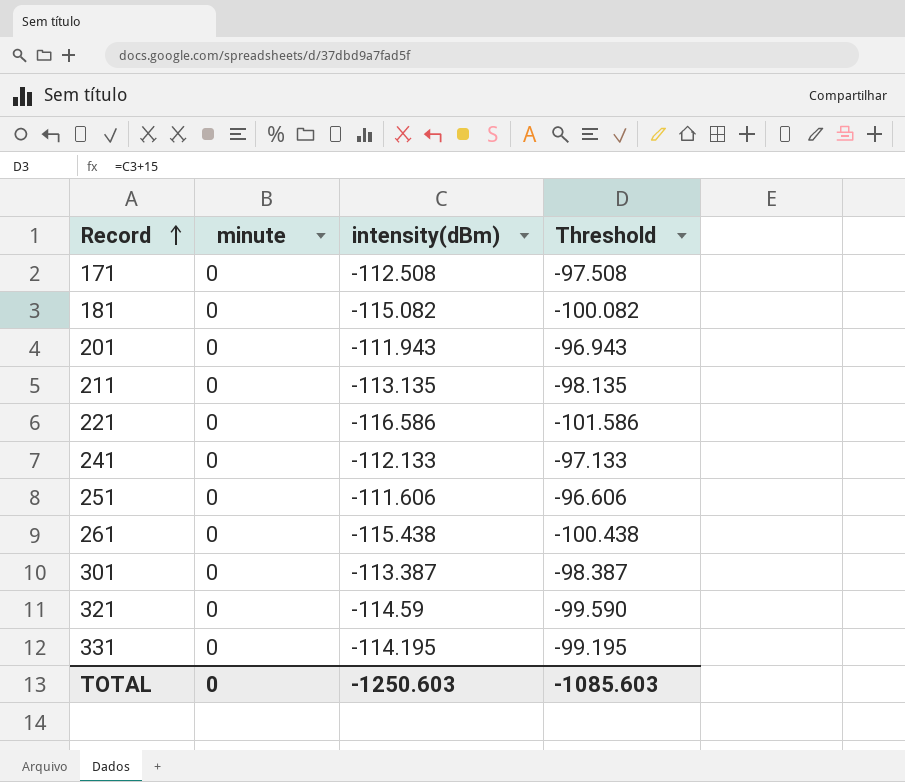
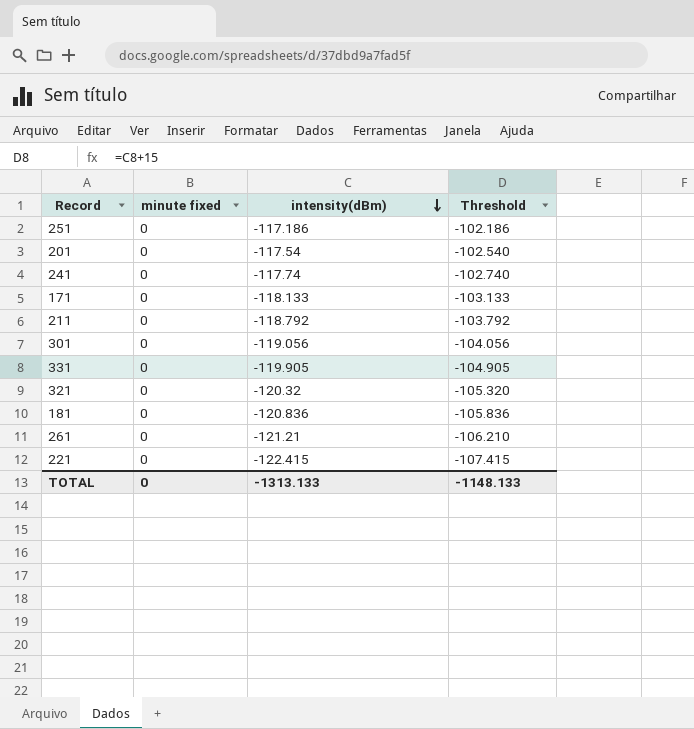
row order: Record ascending -> intensity(dBm) descending
column name: minute -> minute fixed
251 | intensity(dBm): -111.606 -> -117.186
251 | Threshold: -96.606 -> -102.186
201 | intensity(dBm): -111.943 -> -117.54
201 | Threshold: -96.943 -> -102.540
241 | intensity(dBm): -112.133 -> -117.74
241 | Threshold: -97.133 -> -102.740
171 | intensity(dBm): -112.508 -> -118.133
171 | Threshold: -97.508 -> -103.133
211 | intensity(dBm): -113.135 -> -118.792
211 | Threshold: -98.135 -> -103.792
301 | intensity(dBm): -113.387 -> -119.056
301 | Threshold: -98.387 -> -104.056
331 | intensity(dBm): -114.195 -> -119.905
331 | Threshold: -99.195 -> -104.905
321 | intensity(dBm): -114.59 -> -120.32
321 | Threshold: -99.590 -> -105.320
181 | intensity(dBm): -115.082 -> -120.836
181 | Threshold: -100.082 -> -105.836
261 | intensity(dBm): -115.438 -> -121.21
261 | Threshold: -100.438 -> -106.210
221 | intensity(dBm): -116.586 -> -122.415
221 | Threshold: -101.586 -> -107.415
TOTAL | intensity(dBm): -1250.603 -> -1313.133
TOTAL | Threshold: -1085.603 -> -1148.133

